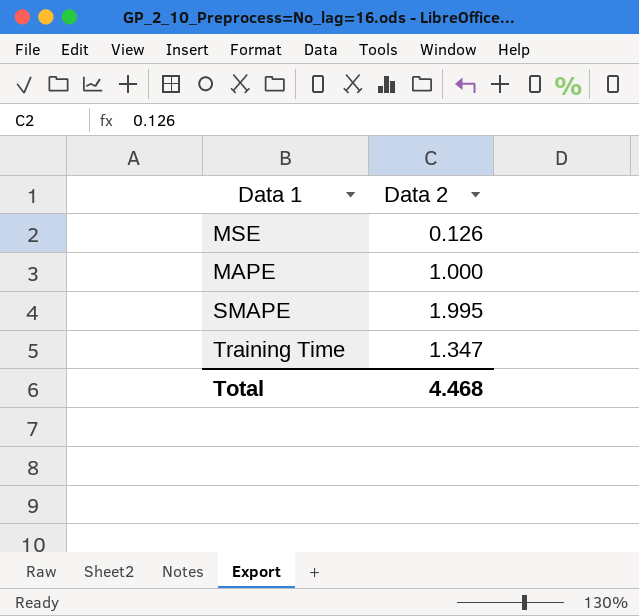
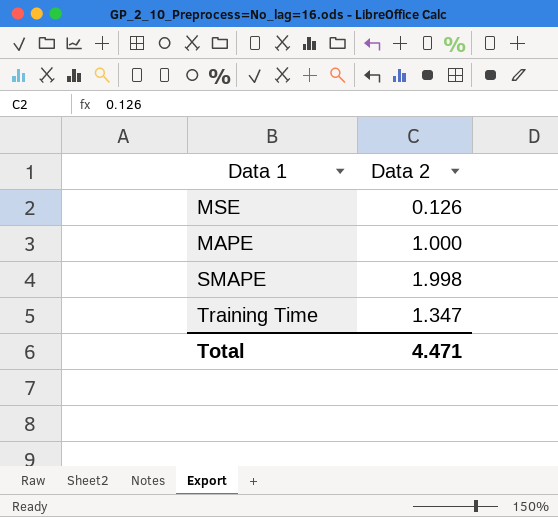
SMAPE | Data 2: 1.995 -> 1.998
Total | Data 2: 4.468 -> 4.471

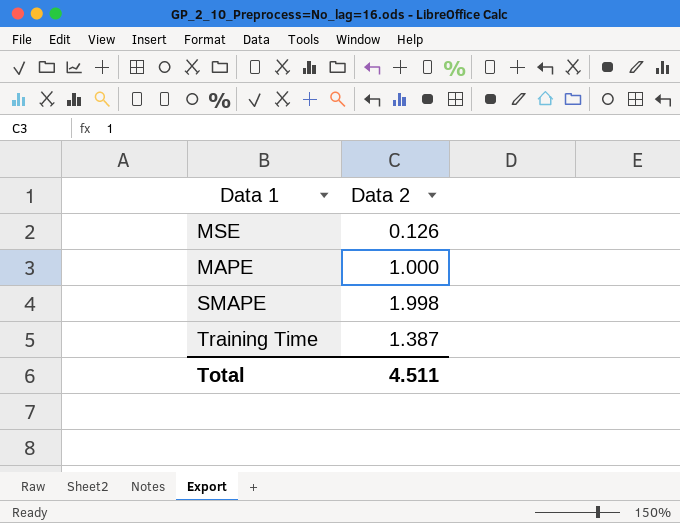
Training Time | Data 2: 1.347 -> 1.387
Total | Data 2: 4.471 -> 4.511

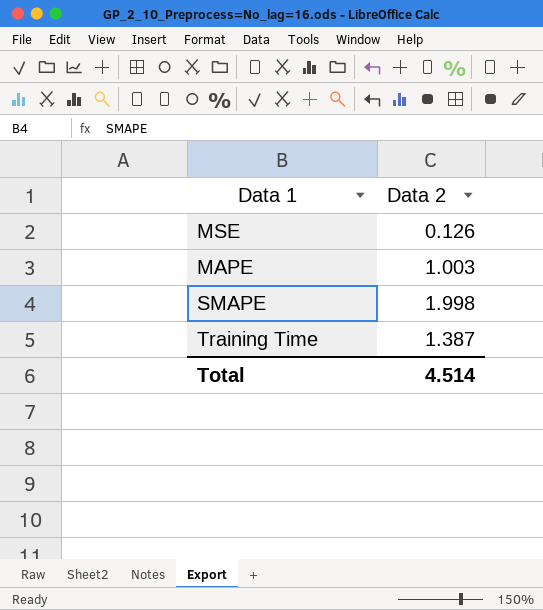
MAPE | Data 2: 1.000 -> 1.003
Total | Data 2: 4.511 -> 4.514

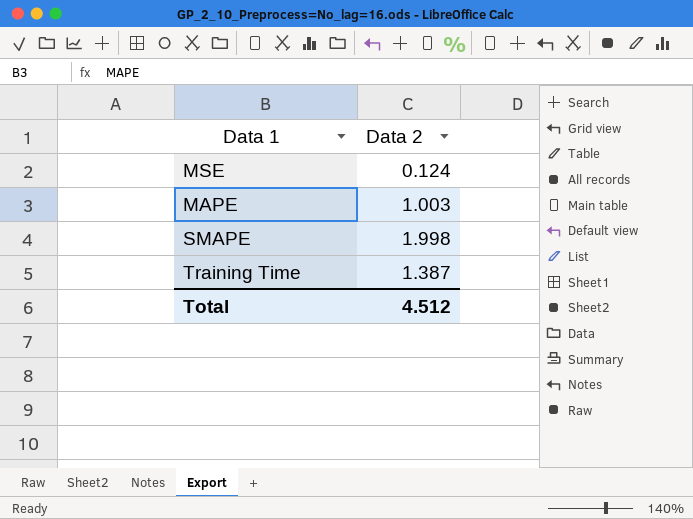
MSE | Data 2: 0.126 -> 0.124
Total | Data 2: 4.514 -> 4.512

